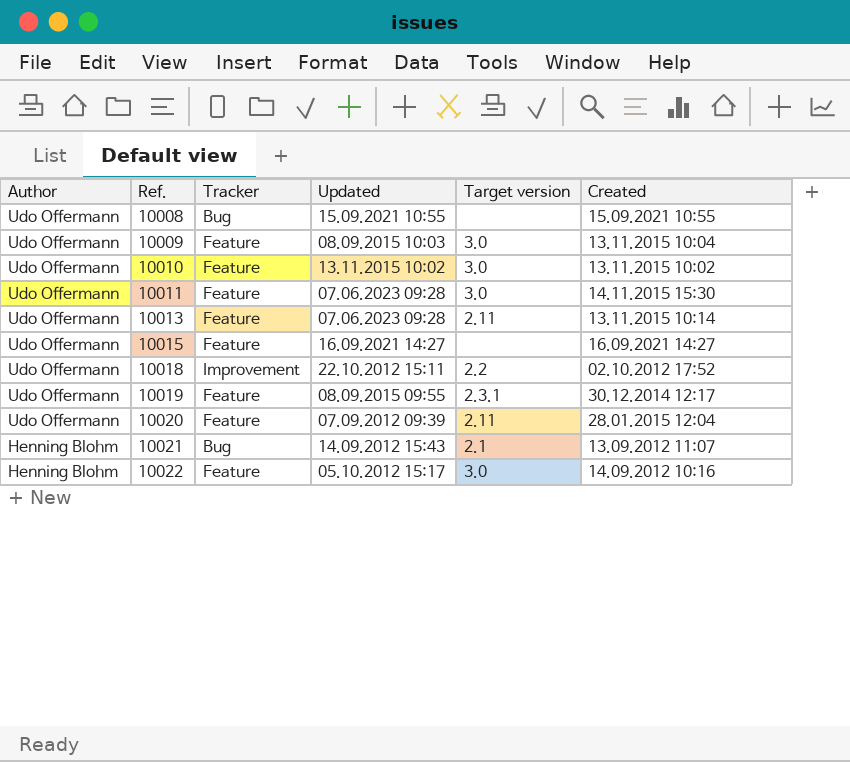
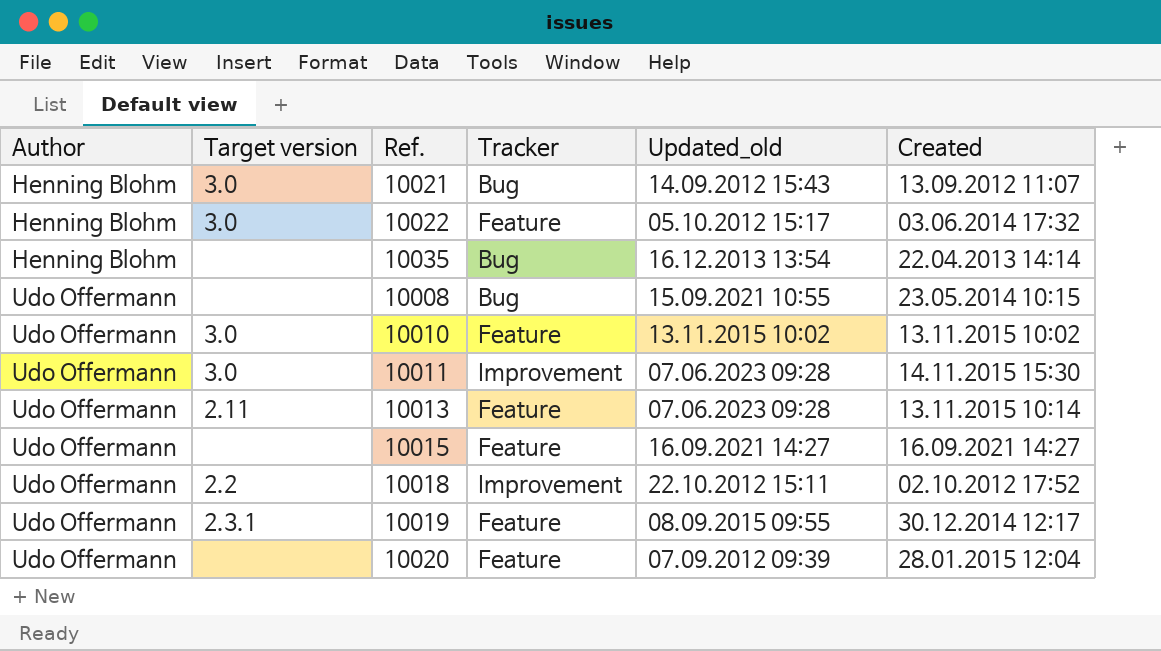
row order: Author descending -> Author ascending
column Target version | position: 5 -> 2
column name: Updated -> Updated_old
row 10009: Udo Offermann | Feature | 08.09.2015 10:03 | 3.0 | 13.11.2015 10:04 -> none
10021 | Target version: 2.1 -> 3.0
10022 | Created: 14.09.2012 10:16 -> 03.06.2014 17:32
row 10035: none -> Henning Blohm | none | Bug | 16.12.2013 13:54 | 22.04.2013 14:14
10008 | Created: 15.09.2021 10:55 -> 23.05.2014 10:15
10011 | Tracker: Feature -> Improvement
10020 | Target version: 2.11 -> none

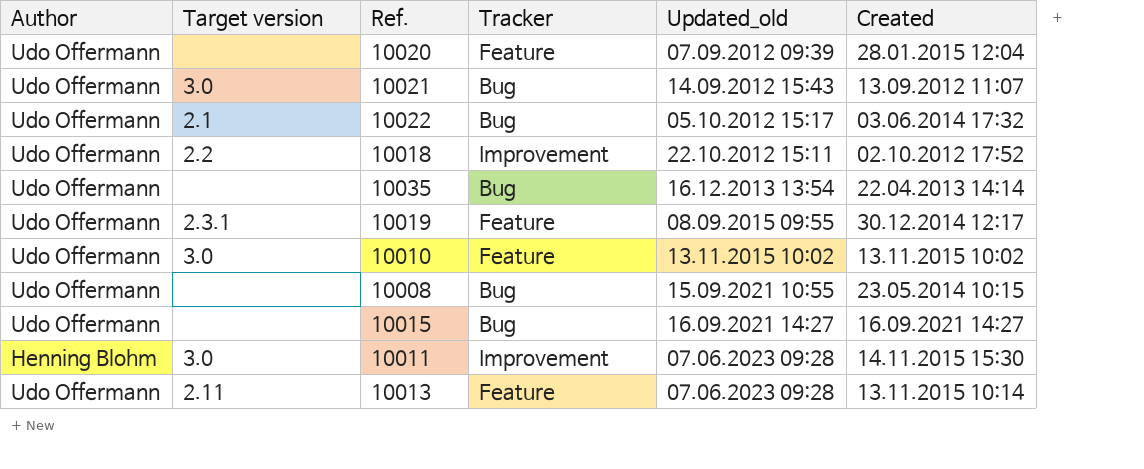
row order: Author ascending -> Updated_old ascending
10021 | Author: Henning Blohm -> Udo Offermann
10022 | Author: Henning Blohm -> Udo Offermann
10022 | Target version: 3.0 -> 2.1
10022 | Tracker: Feature -> Bug
10035 | Author: Henning Blohm -> Udo Offermann
10015 | Tracker: Feature -> Bug
10011 | Author: Udo Offermann -> Henning Blohm

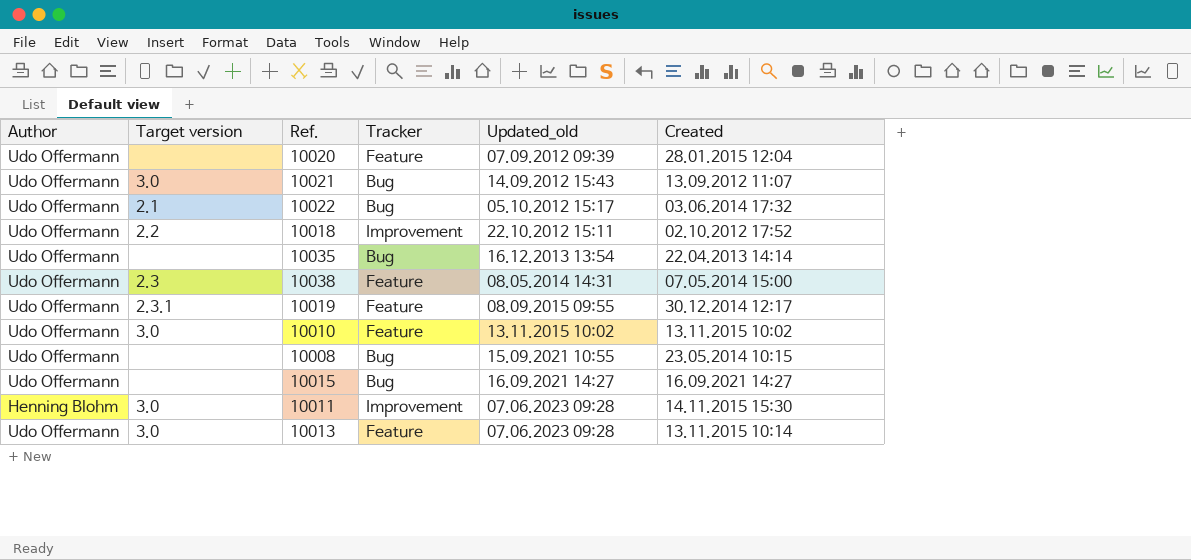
row 10038: none -> Udo Offermann | 2.3 | Feature | 08.05.2014 14:31 | 07.05.2014 15:00
10013 | Target version: 2.11 -> 3.0

